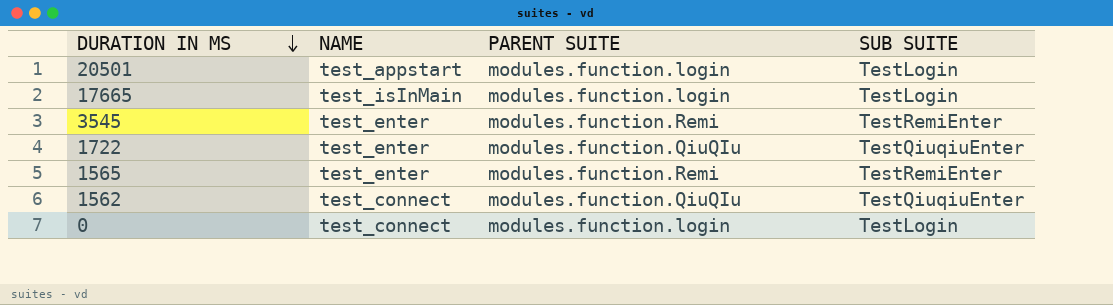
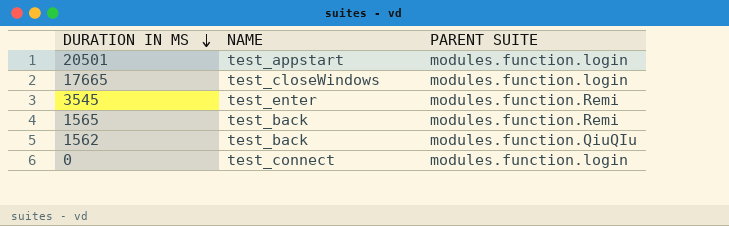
column SUB SUITE | position: 4 -> none
row 1722: test_enter | modules.function.QiuQIu | TestQiuqiuEnter -> none
17665 | NAME: test_isInMain -> test_closeWindows
1565 | NAME: test_enter -> test_back
1562 | NAME: test_connect -> test_back

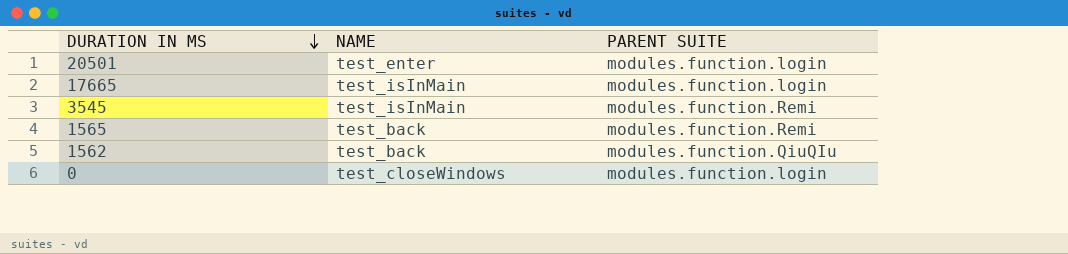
20501 | NAME: test_appstart -> test_enter
17665 | NAME: test_closeWindows -> test_isInMain
3545 | NAME: test_enter -> test_isInMain
0 | NAME: test_connect -> test_closeWindows

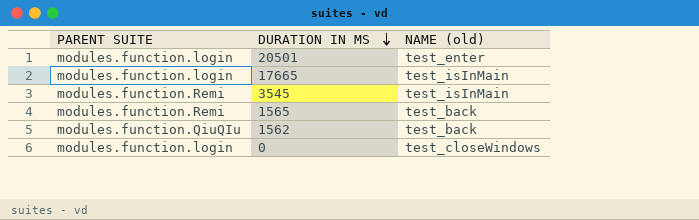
column PARENT SUITE | position: 3 -> 1
column name: NAME -> NAME (old)

